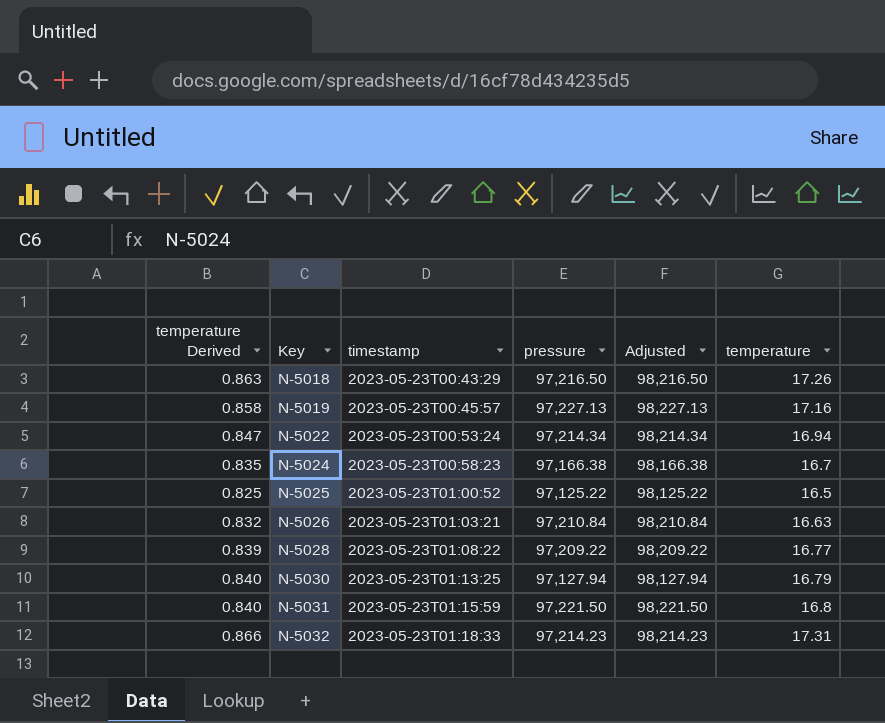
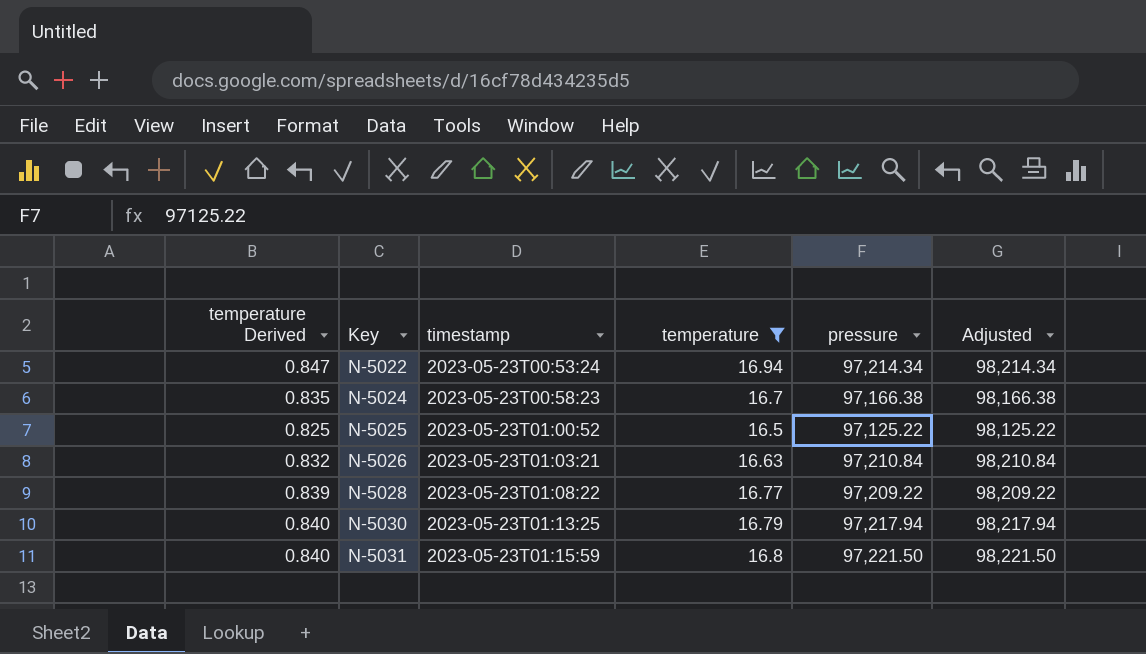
filter: none -> temperature <= 16.94
column temperature | position: 6 -> 4
N-5030 | pressure: 97,127.94 -> 97,217.94
N-5030 | Adjusted: 98,127.94 -> 98,217.94

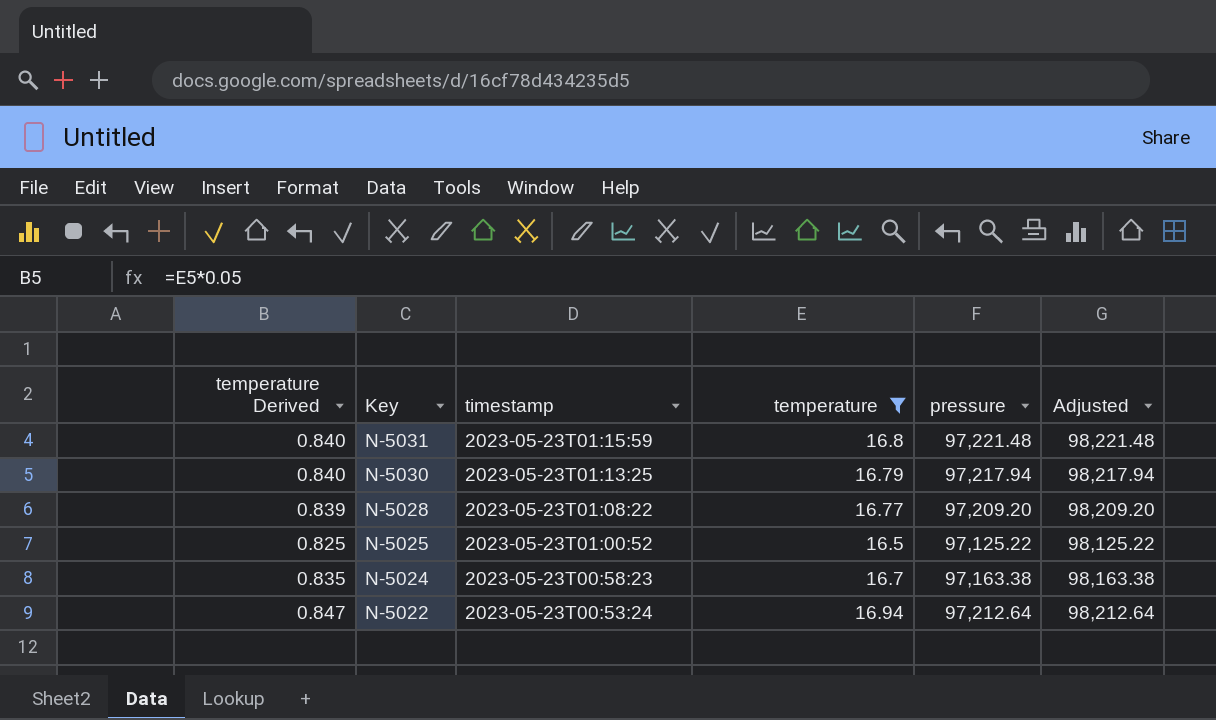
row order: Key ascending -> Key descending
row N-5026: 0.832 | 2023-05-23T01:03:21 | 16.63 | 97,210.84 | 98,210.84 -> none
N-5031 | pressure: 97,221.50 -> 97,221.48
N-5031 | Adjusted: 98,221.50 -> 98,221.48
N-5028 | pressure: 97,209.22 -> 97,209.20
N-5028 | Adjusted: 98,209.22 -> 98,209.20
N-5024 | pressure: 97,166.38 -> 97,163.38
N-5024 | Adjusted: 98,166.38 -> 98,163.38
N-5022 | pressure: 97,214.34 -> 97,212.64
N-5022 | Adjusted: 98,214.34 -> 98,212.64

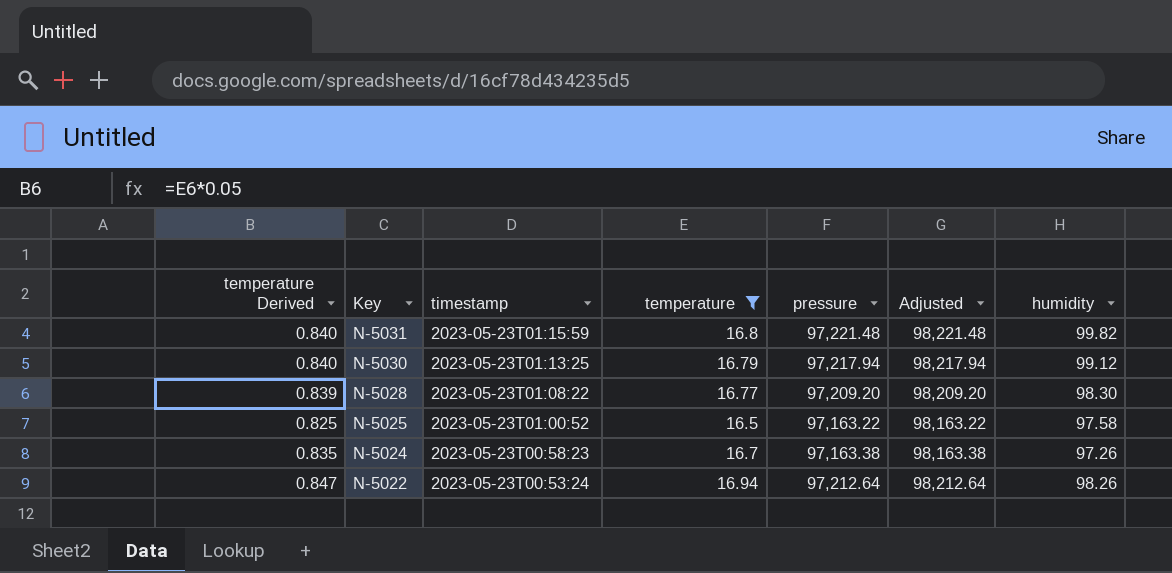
column humidity | position: none -> 7
N-5025 | pressure: 97,125.22 -> 97,163.22
N-5025 | Adjusted: 98,125.22 -> 98,163.22

